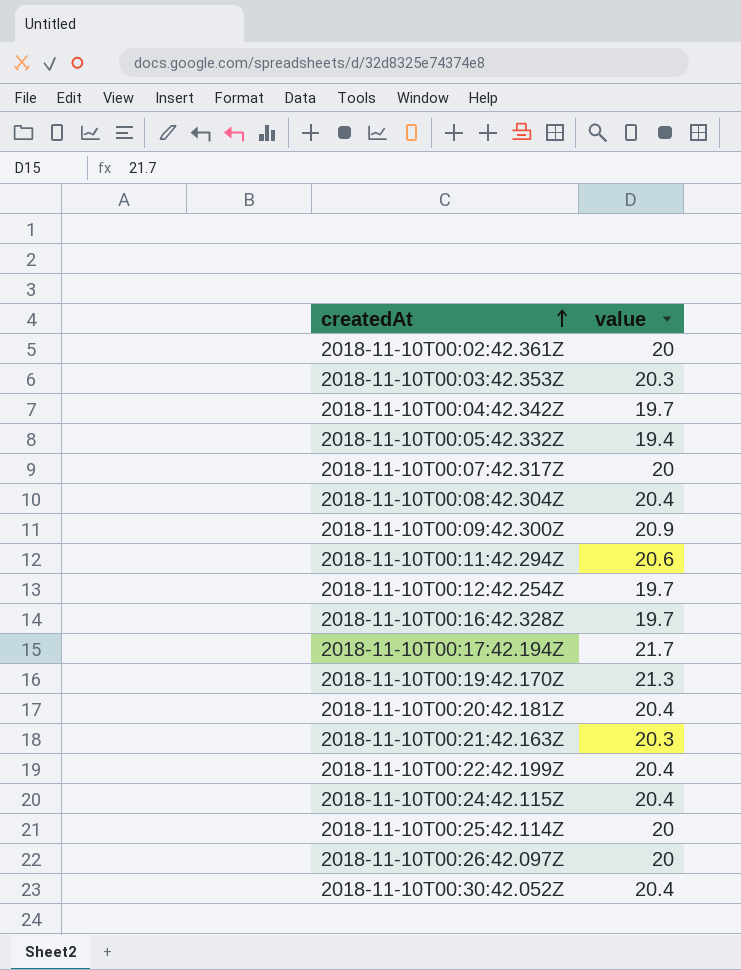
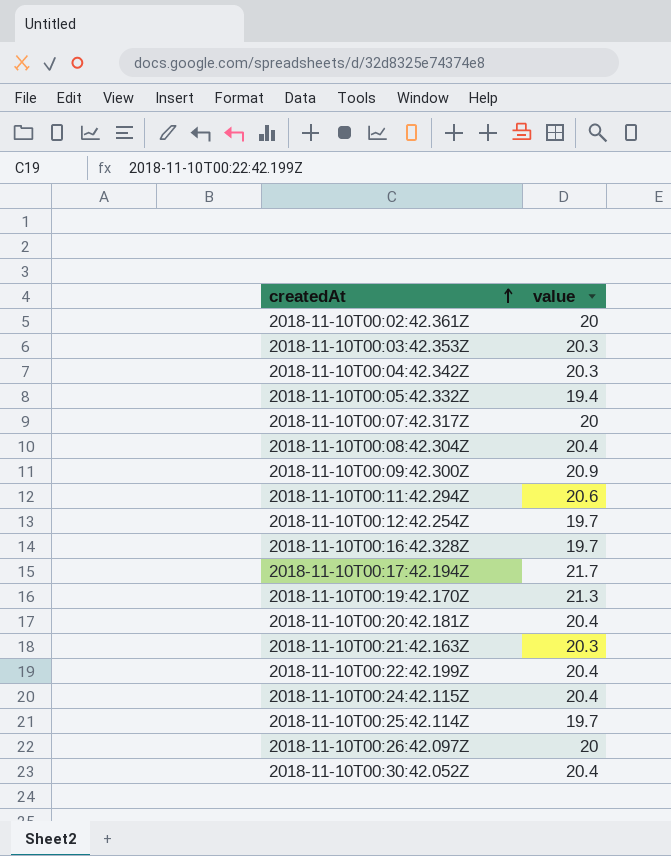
2018-11-10T00:04:42.342Z | value: 19.7 -> 20.3
2018-11-10T00:25:42.114Z | value: 20 -> 19.7

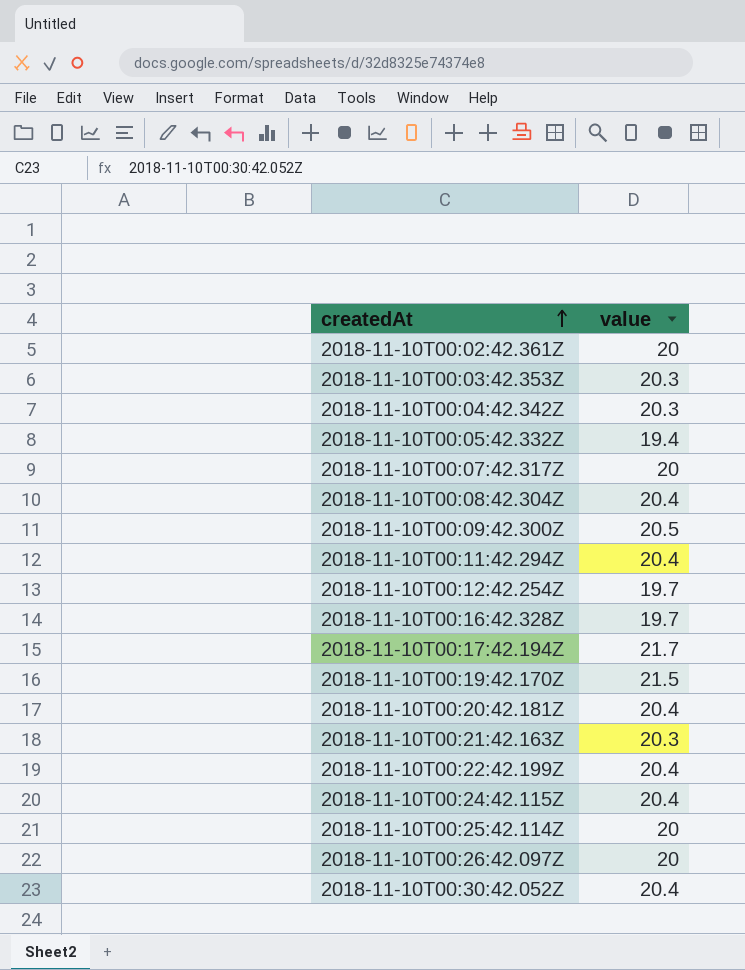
2018-11-10T00:09:42.300Z | value: 20.9 -> 20.5
2018-11-10T00:11:42.294Z | value: 20.6 -> 20.4
2018-11-10T00:19:42.170Z | value: 21.3 -> 21.5
2018-11-10T00:25:42.114Z | value: 19.7 -> 20

